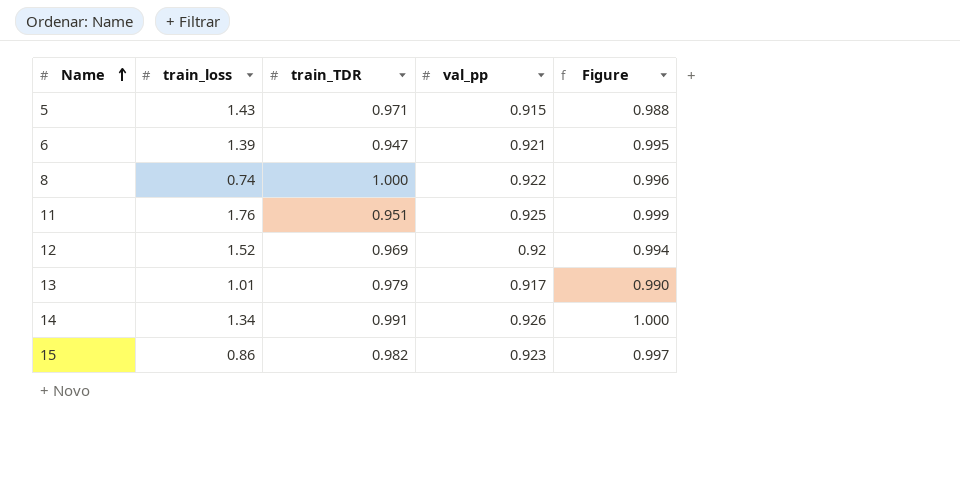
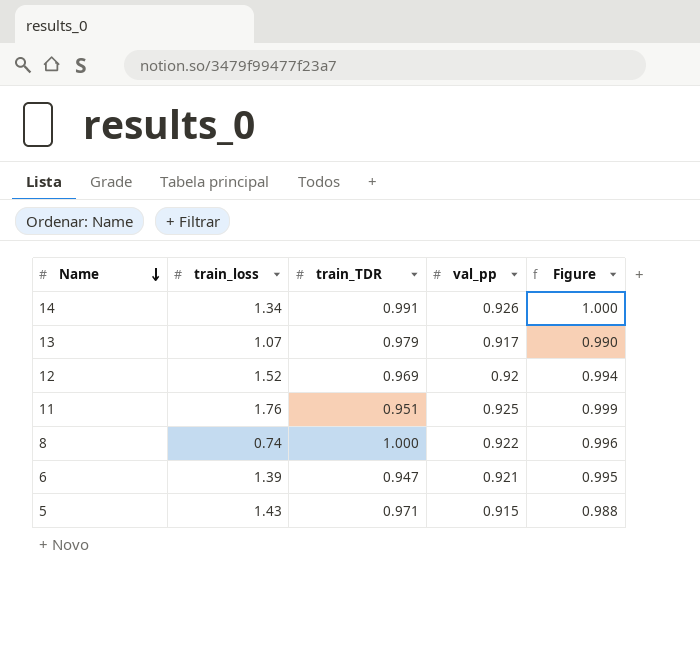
row order: Name ascending -> Name descending
row 15: 0.86 | 0.982 | 0.923 | 0.997 -> none
13 | train_loss: 1.01 -> 1.07

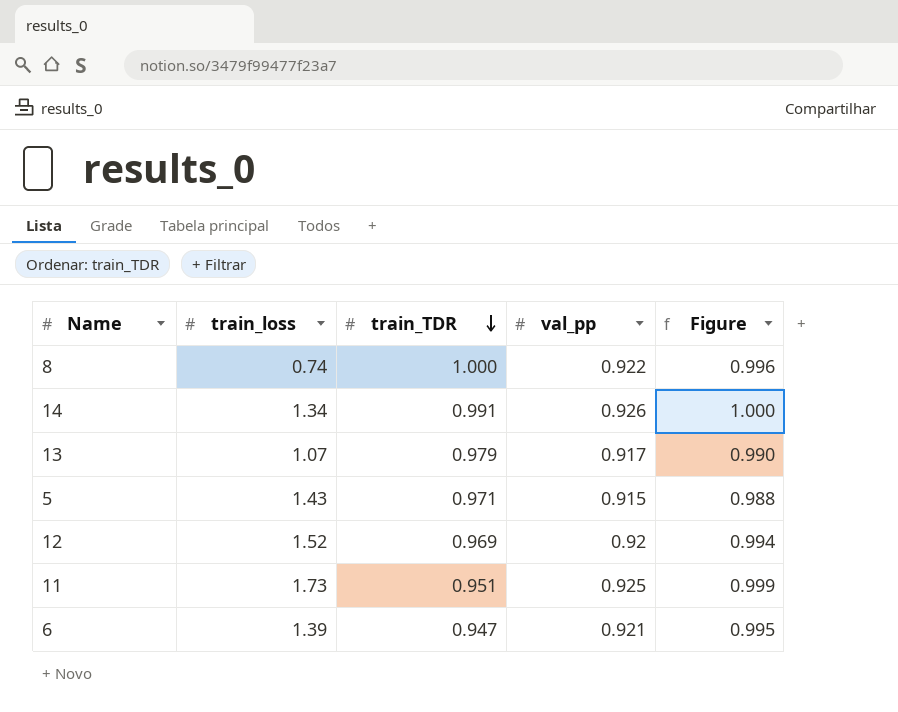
row order: Name descending -> train_TDR descending
11 | train_loss: 1.76 -> 1.73

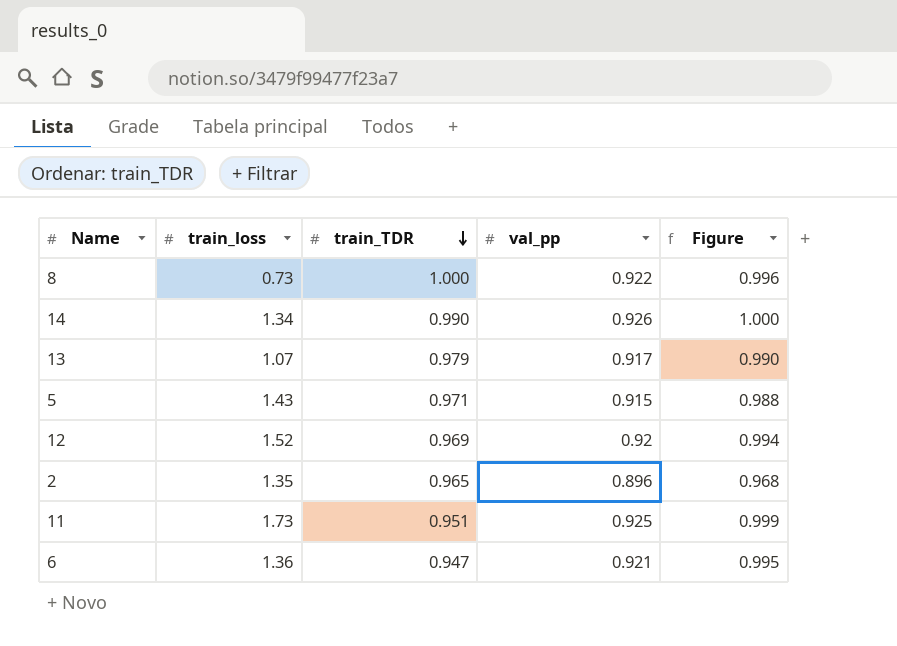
8 | train_loss: 0.74 -> 0.73
14 | train_TDR: 0.991 -> 0.990
row 2: none -> 1.35 | 0.965 | 0.896 | 0.968
6 | train_loss: 1.39 -> 1.36

